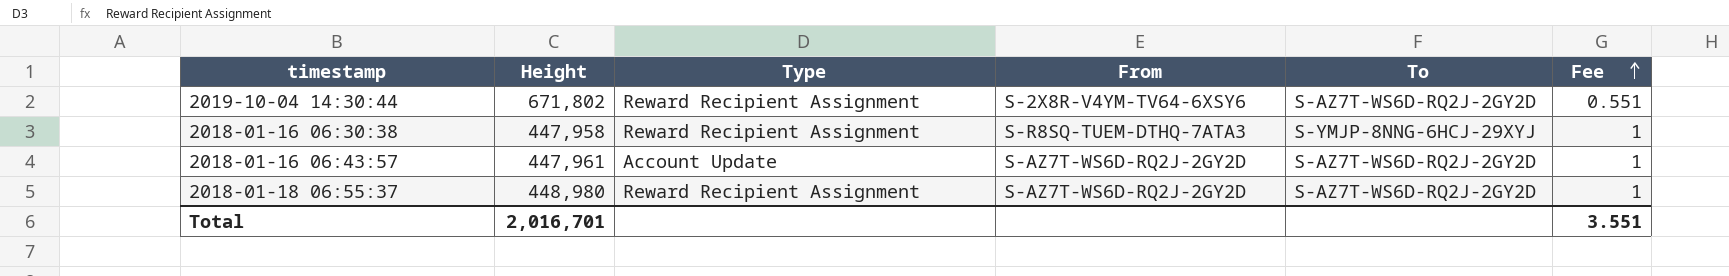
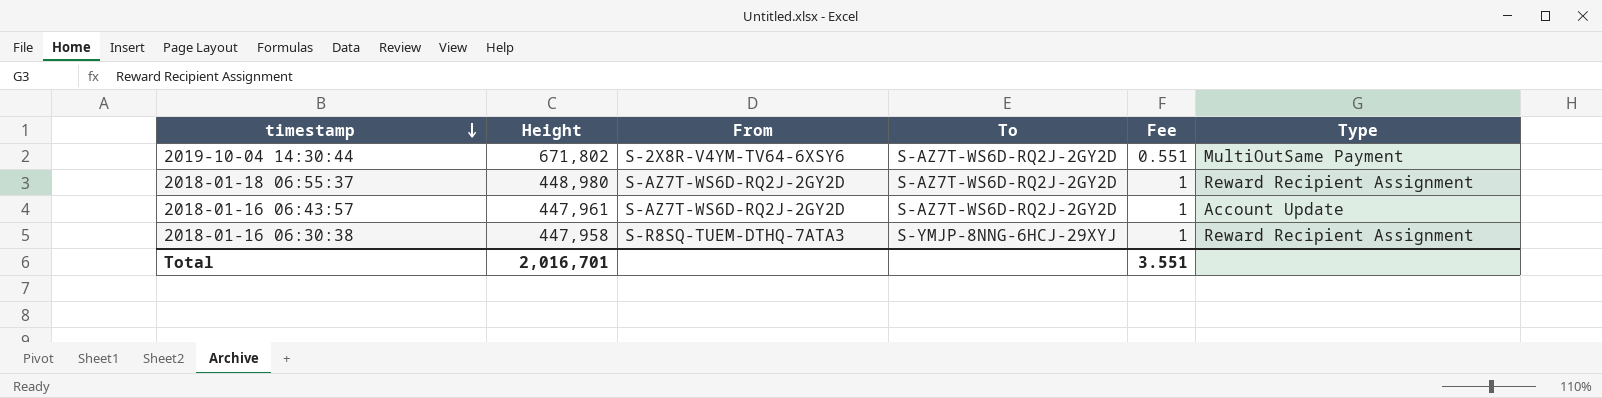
row order: Fee ascending -> timestamp descending
column Type | position: 3 -> 6
2019-10-04 14:30:44 | Type: Reward Recipient Assignment -> MultiOutSame Payment

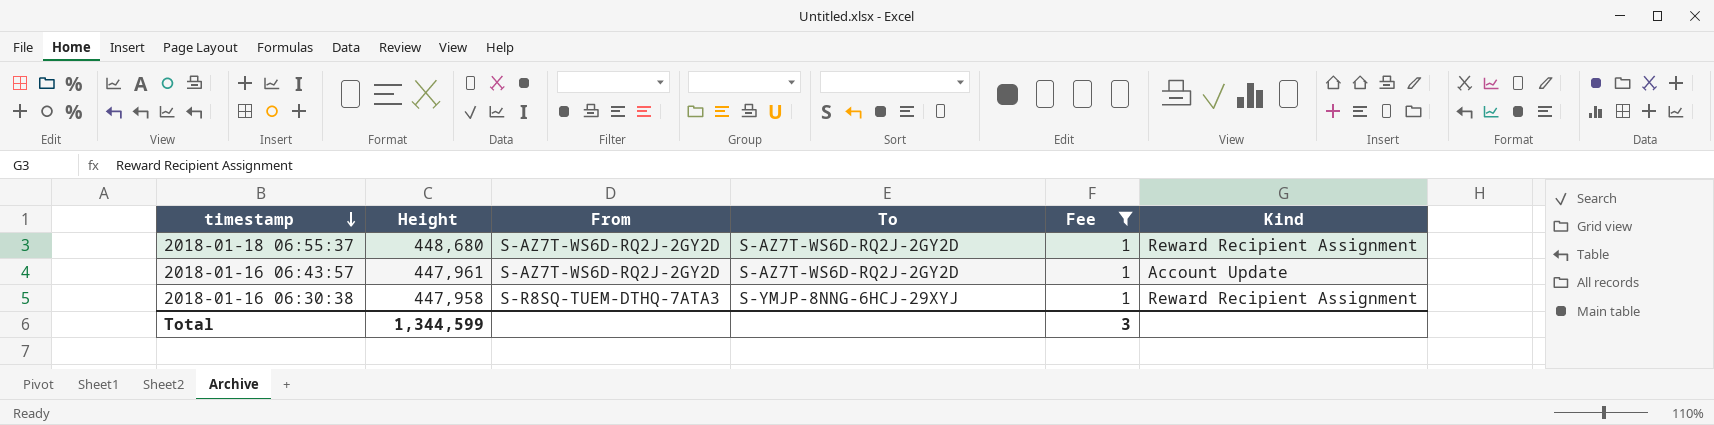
filter: none -> Fee = 1
column name: Type -> Kind
2018-01-18 06:55:37 | Height: 448,980 -> 448,680
Total | Height: 2,016,701 -> 1,344,599
Total | Fee: 3.551 -> 3

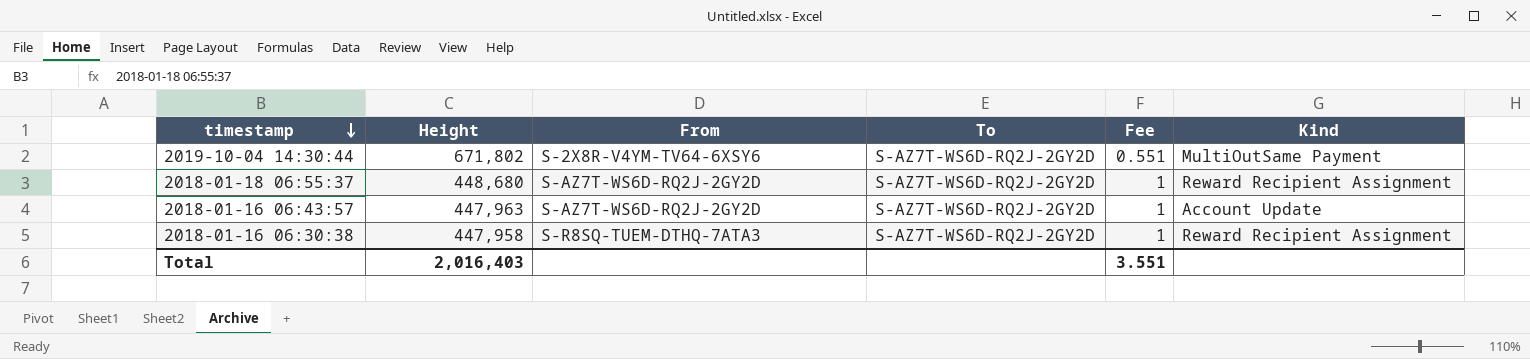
filter: Fee = 1 -> none
2018-01-16 06:43:57 | Height: 447,961 -> 447,963
2018-01-16 06:30:38 | To: S-YMJP-8NNG-6HCJ-29XYJ -> S-AZ7T-WS6D-RQ2J-2GY2D
Total | Height: 1,344,599 -> 2,016,403
Total | Fee: 3 -> 3.551

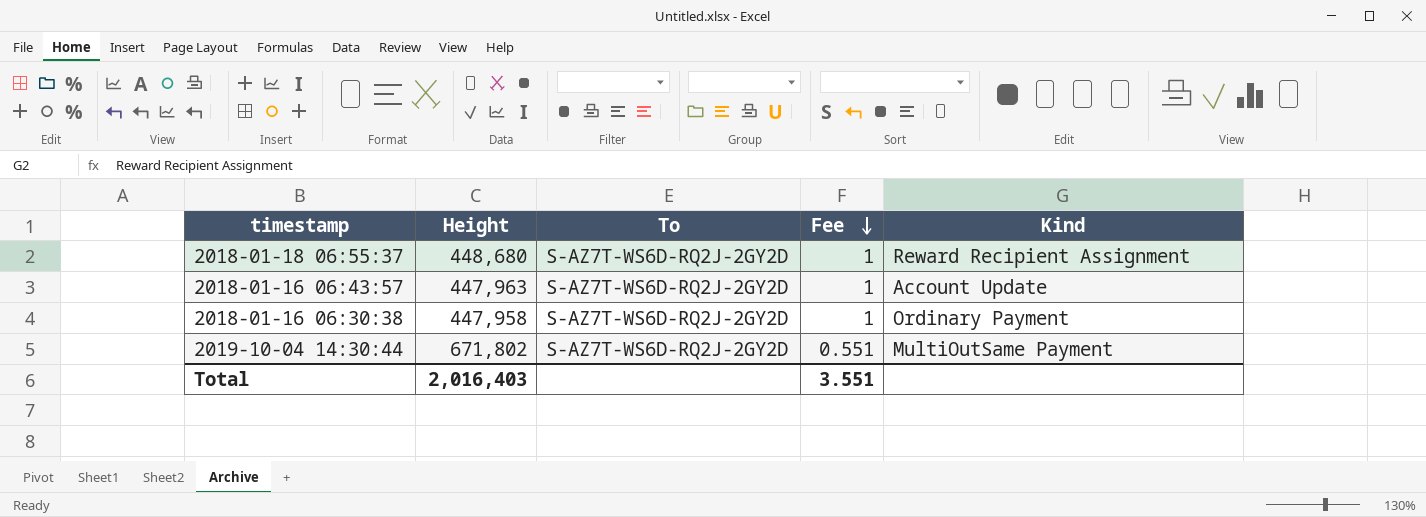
row order: timestamp descending -> Fee descending
column From | position: 3 -> none
2018-01-16 06:30:38 | Kind: Reward Recipient Assignment -> Ordinary Payment

